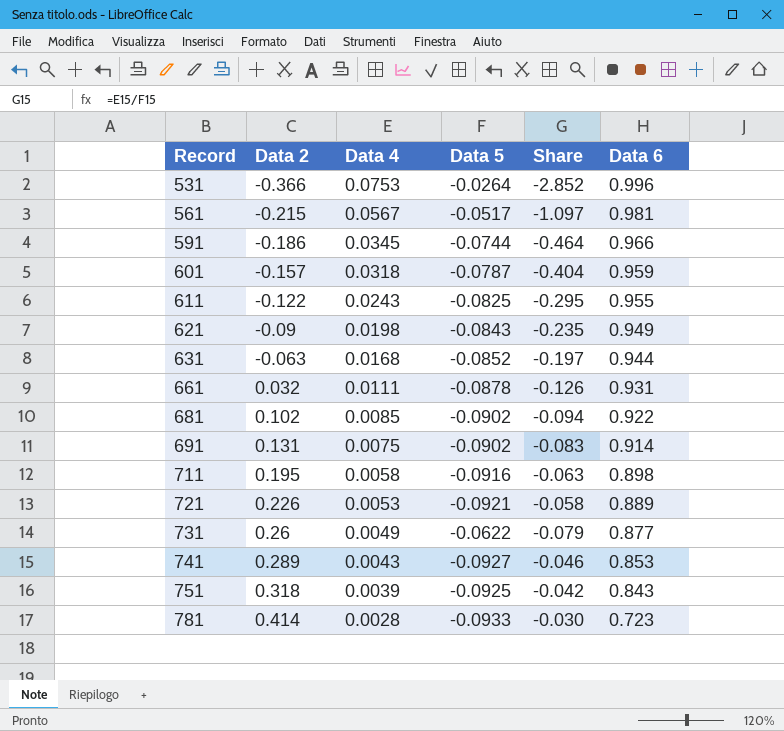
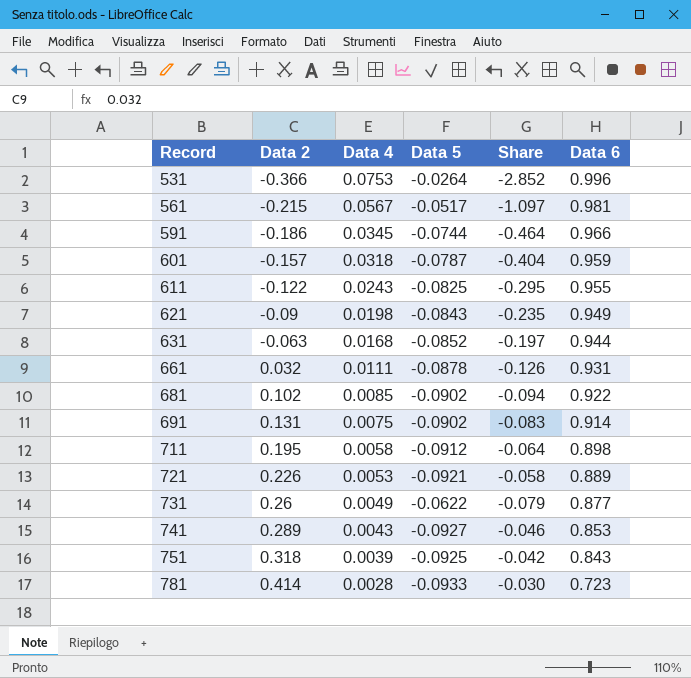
711 | Data 5: -0.0916 -> -0.0912
711 | Share: -0.063 -> -0.064

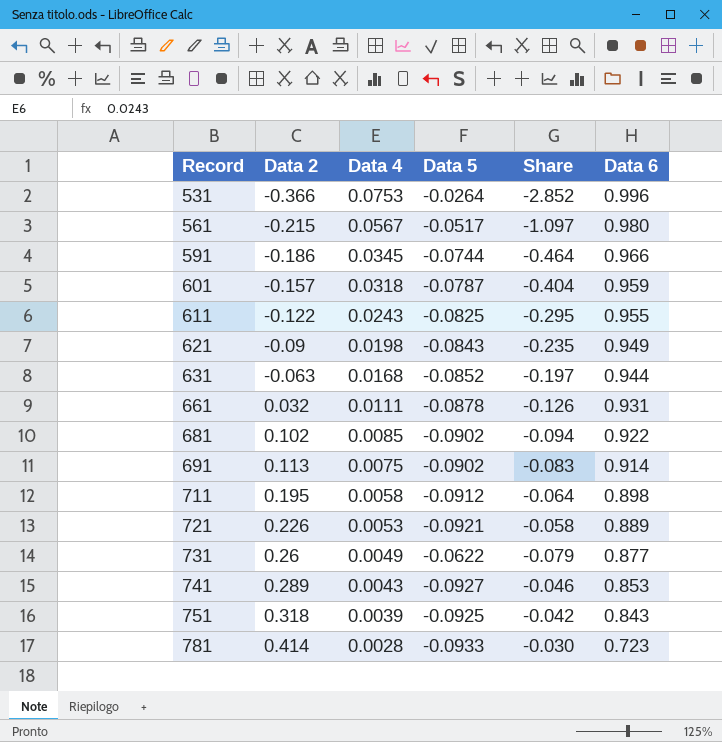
561 | Data 6: 0.981 -> 0.980
691 | Data 2: 0.131 -> 0.113

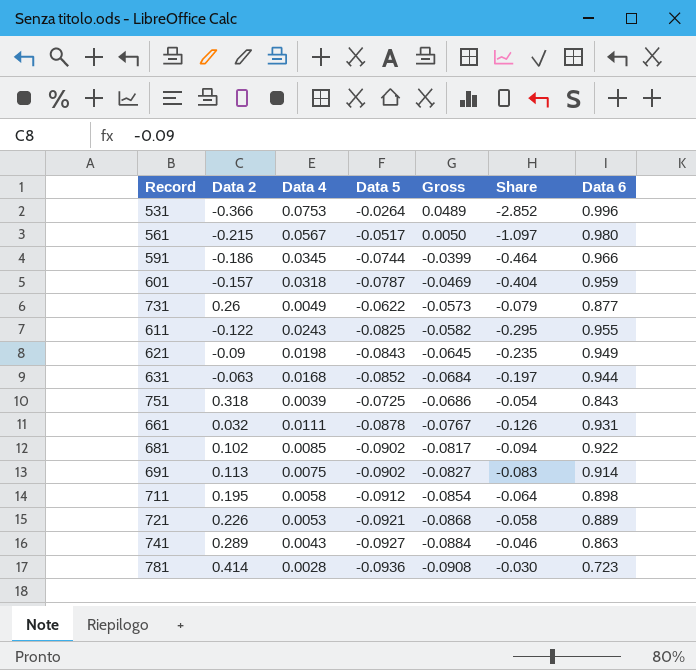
row order: Record ascending -> Gross descending
column Gross | formula: none -> [Data 4] + [Data 5]
751 | Data 5: -0.0925 -> -0.0725
751 | Share: -0.042 -> -0.054
741 | Data 6: 0.853 -> 0.863
781 | Data 5: -0.0933 -> -0.0936

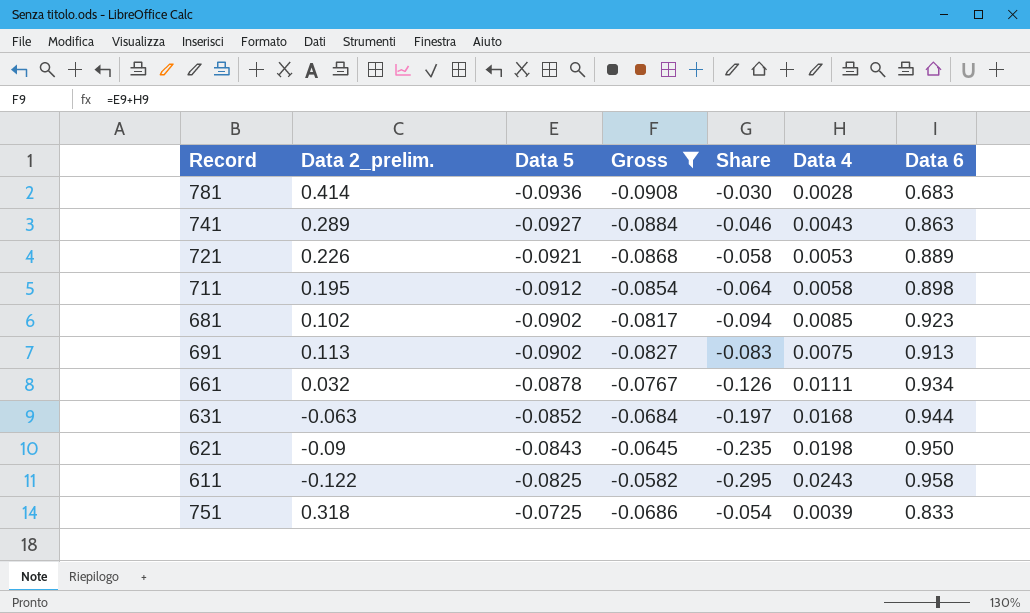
filter: none -> Gross <= -0.0582
row order: Gross descending -> Data 5 ascending
column name: Data 2 -> Data 2_prelim.
column Data 4 | position: 3 -> 6
781 | Data 6: 0.723 -> 0.683
681 | Data 6: 0.922 -> 0.923
691 | Data 6: 0.914 -> 0.913
661 | Data 6: 0.931 -> 0.934
621 | Data 6: 0.949 -> 0.950
611 | Data 6: 0.955 -> 0.958
751 | Data 6: 0.843 -> 0.833

